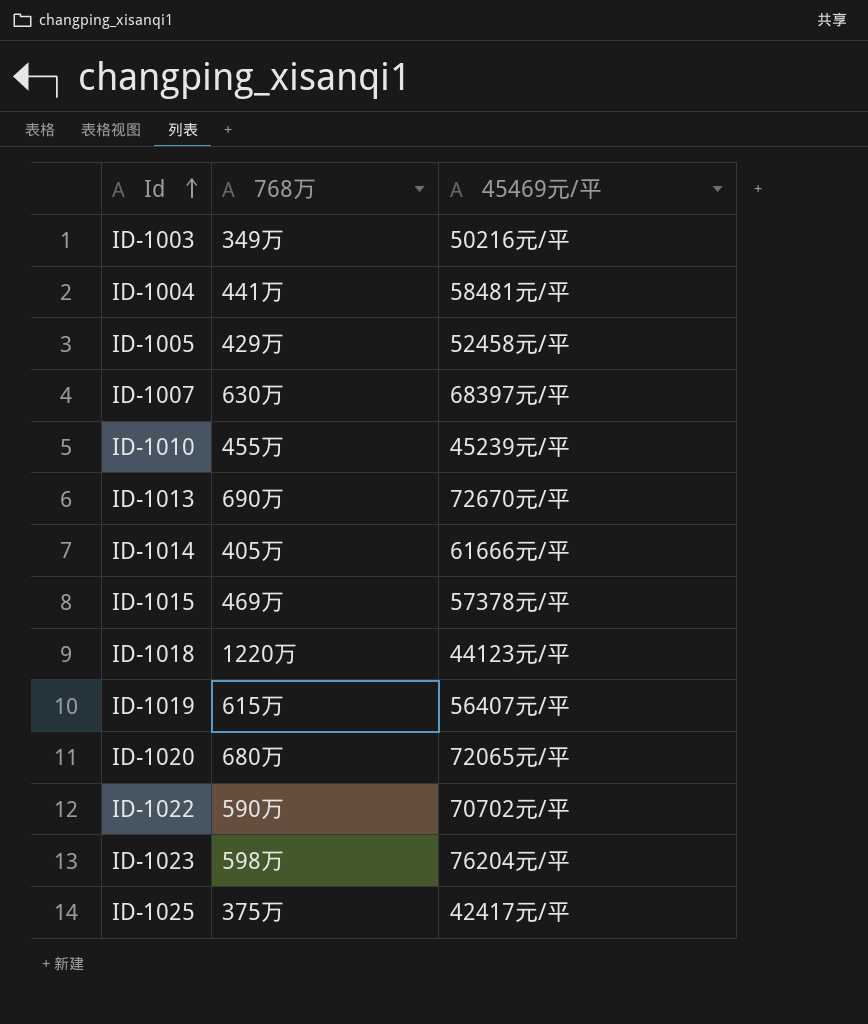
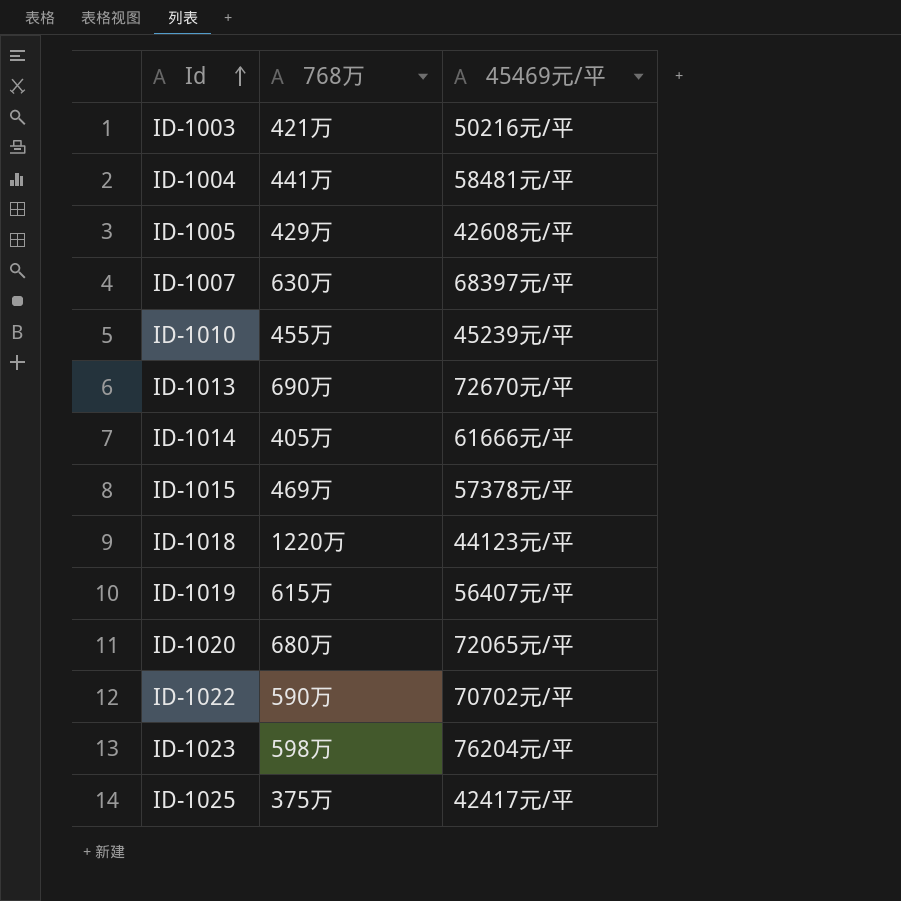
ID-1003 | 768万: 349万 -> 421万
ID-1005 | 45469元/平: 52458元/平 -> 42608元/平

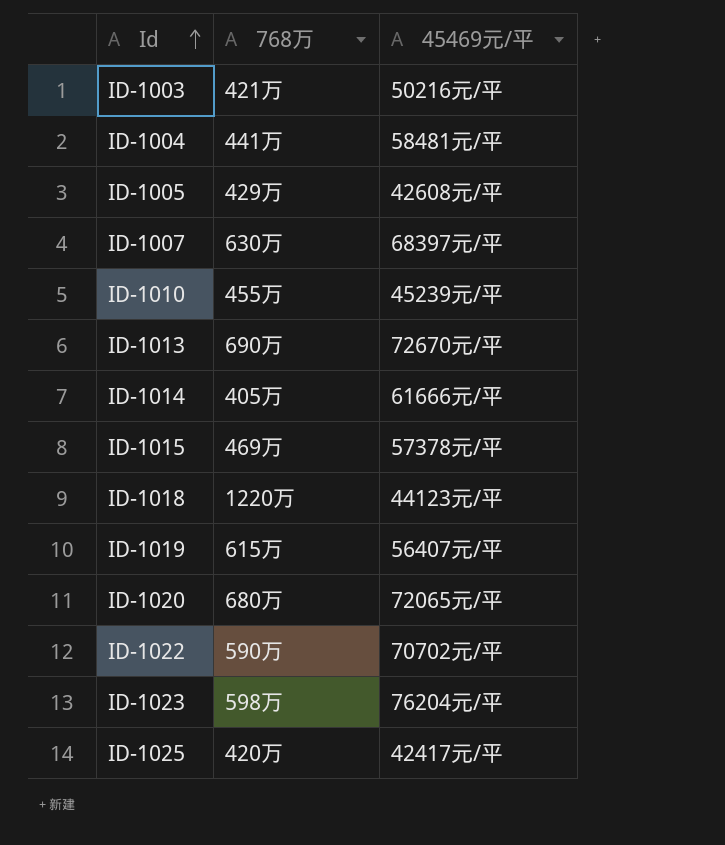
ID-1025 | 768万: 375万 -> 420万

